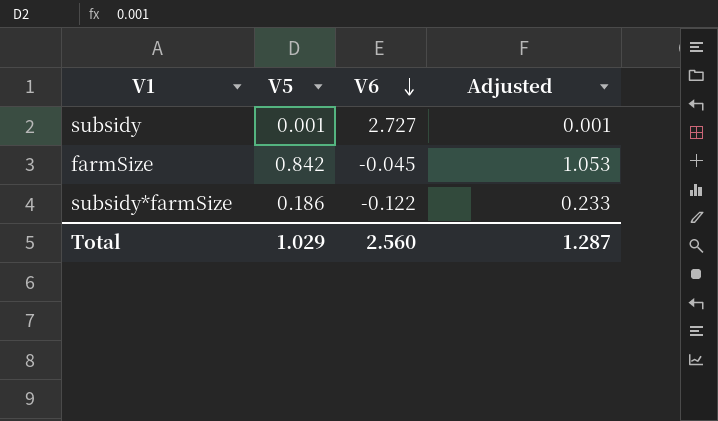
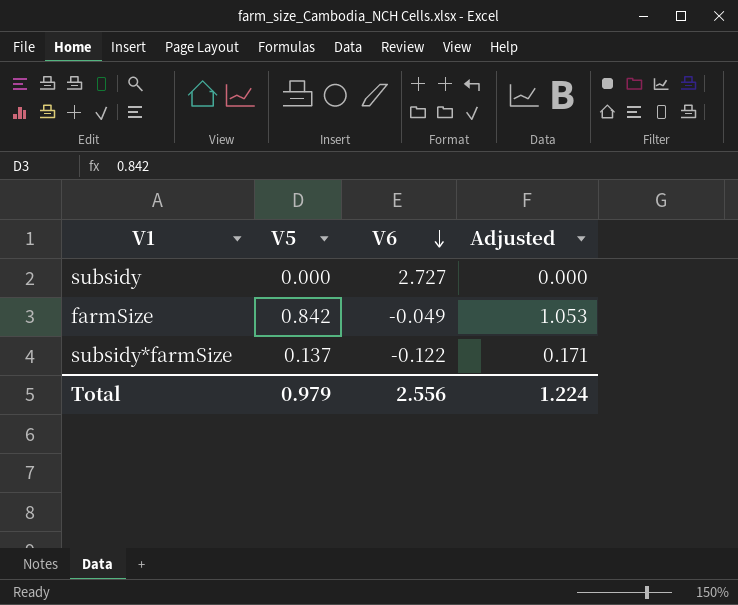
subsidy | V5: 0.001 -> 0.000
subsidy | Adjusted: 0.001 -> 0.000
farmSize | V6: -0.045 -> -0.049
subsidy*farmSize | V5: 0.186 -> 0.137
subsidy*farmSize | Adjusted: 0.233 -> 0.171
Total | V5: 1.029 -> 0.979
Total | V6: 2.560 -> 2.556
Total | Adjusted: 1.287 -> 1.224

